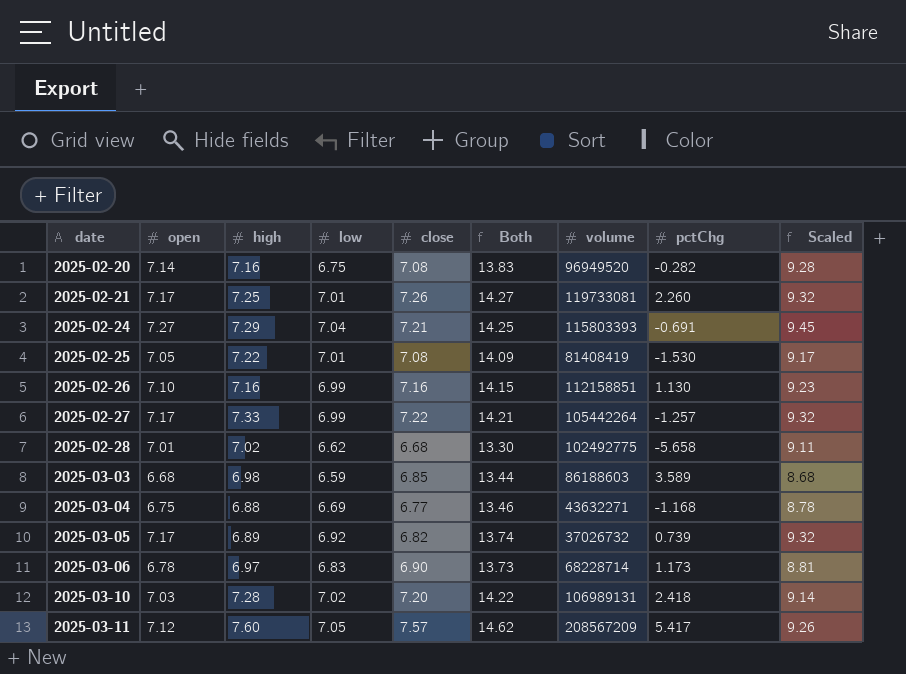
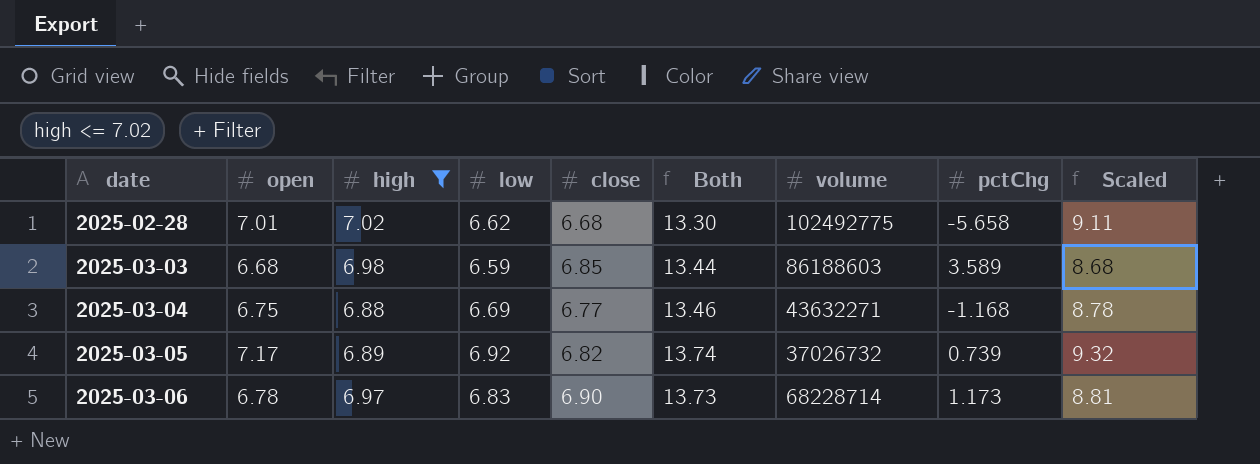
filter: none -> high <= 7.02

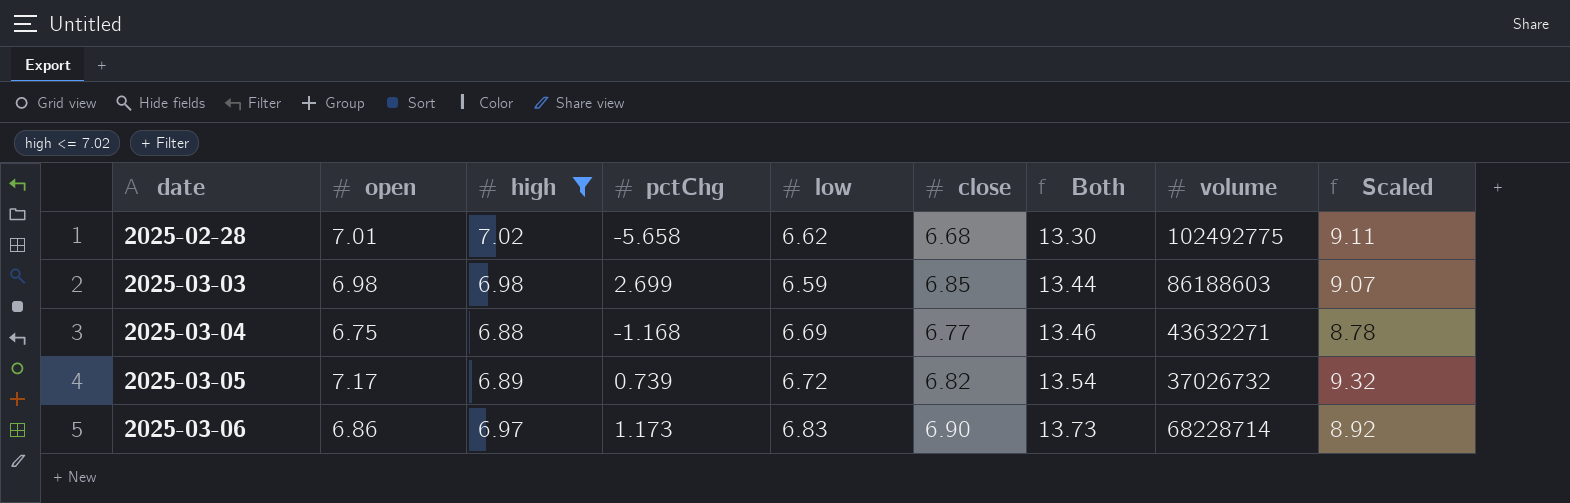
column pctChg | position: 8 -> 4
2025-03-03 | open: 6.68 -> 6.98
2025-03-03 | pctChg: 3.589 -> 2.699
2025-03-03 | Scaled: 8.68 -> 9.07
2025-03-05 | low: 6.92 -> 6.72
2025-03-05 | Both: 13.74 -> 13.54
2025-03-06 | open: 6.78 -> 6.86
2025-03-06 | Scaled: 8.81 -> 8.92

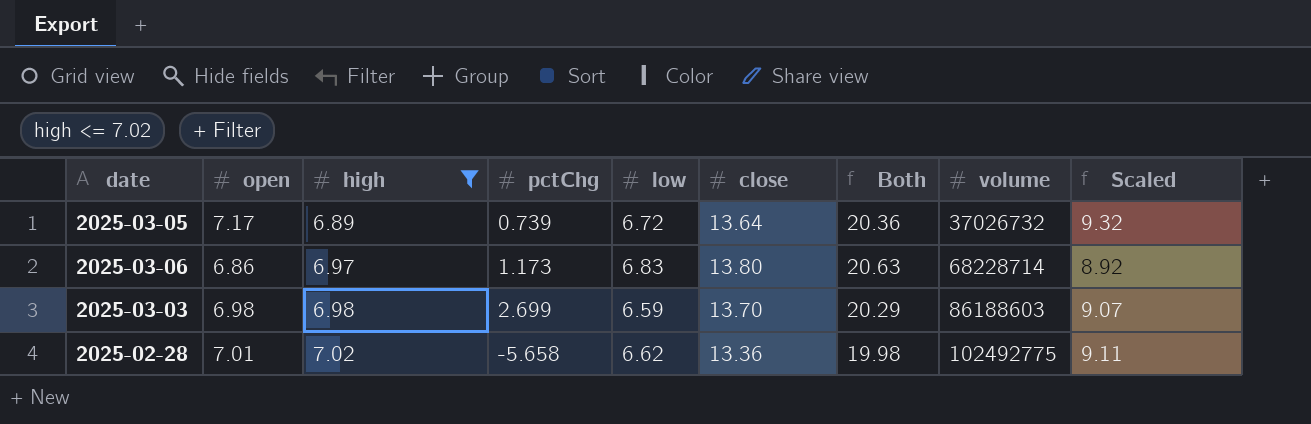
row order: date ascending -> high ascending
row 2025-03-04: 6.75 | 6.88 | -1.168 | 6.69 | 6.77 | 13.46 | 43632271 | 8.78 -> none
2025-03-05 | close: 6.82 -> 13.64
2025-03-05 | Both: 13.54 -> 20.36
2025-03-06 | close: 6.90 -> 13.80
2025-03-06 | Both: 13.73 -> 20.63
2025-03-03 | close: 6.85 -> 13.70
2025-03-03 | Both: 13.44 -> 20.29
2025-02-28 | close: 6.68 -> 13.36
2025-02-28 | Both: 13.30 -> 19.98

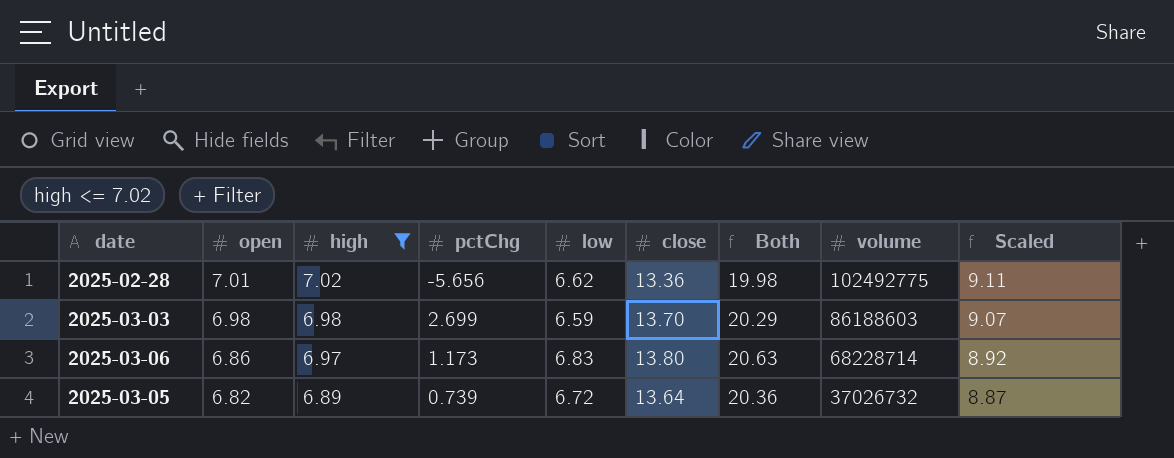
row order: high ascending -> open descending
2025-02-28 | pctChg: -5.658 -> -5.656
2025-03-05 | open: 7.17 -> 6.82
2025-03-05 | Scaled: 9.32 -> 8.87

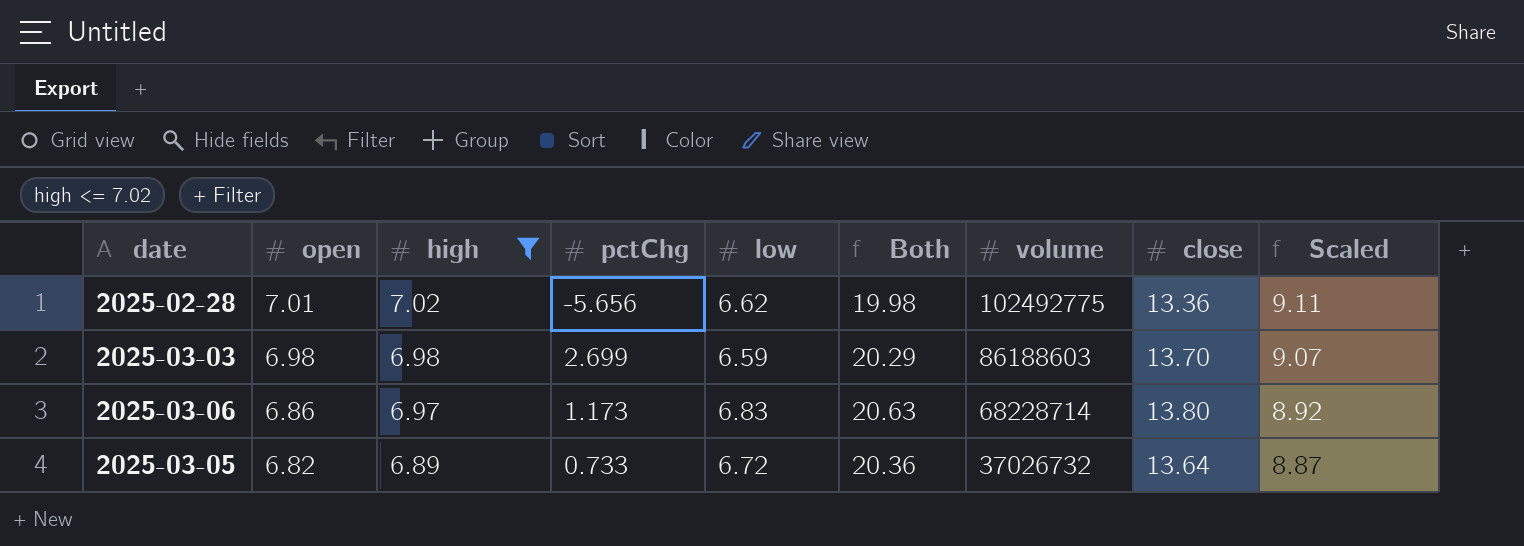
column close | position: 6 -> 8
2025-03-05 | pctChg: 0.739 -> 0.733

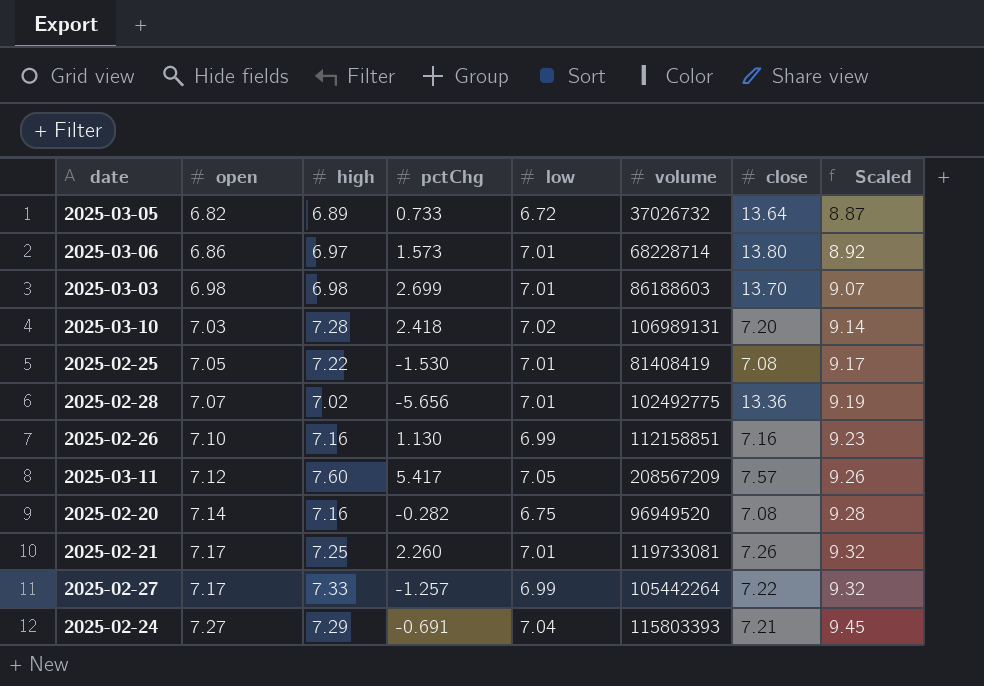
filter: high <= 7.02 -> none
row order: open descending -> open ascending
column Both | formula: [low] + [close] -> none
2025-03-06 | pctChg: 1.173 -> 1.573
2025-03-06 | low: 6.83 -> 7.01
2025-03-03 | low: 6.59 -> 7.01
2025-02-28 | open: 7.01 -> 7.07
2025-02-28 | low: 6.62 -> 7.01
2025-02-28 | Scaled: 9.11 -> 9.19

